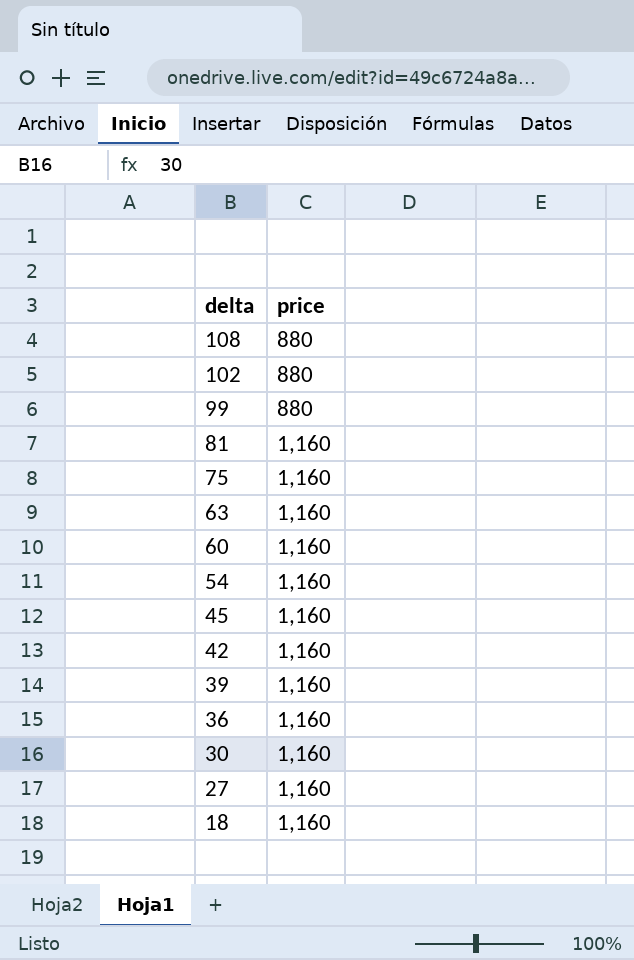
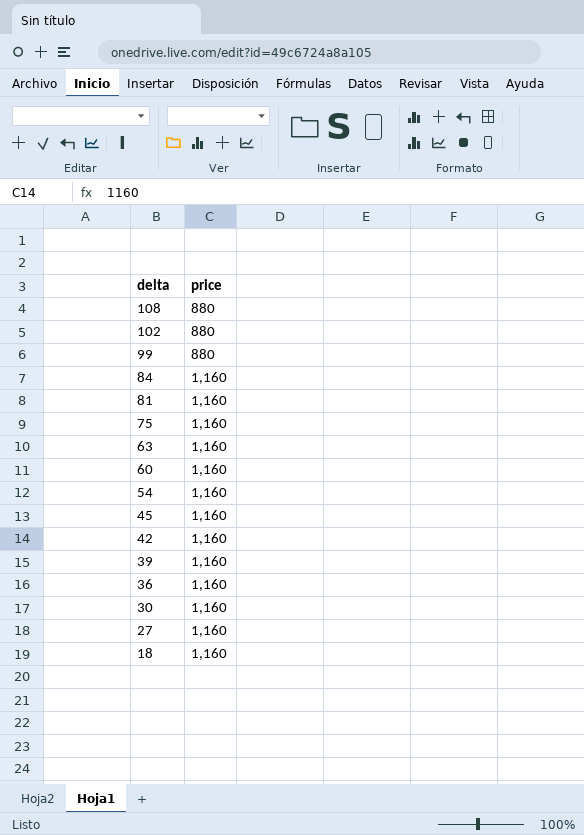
row 84: none -> 1,160

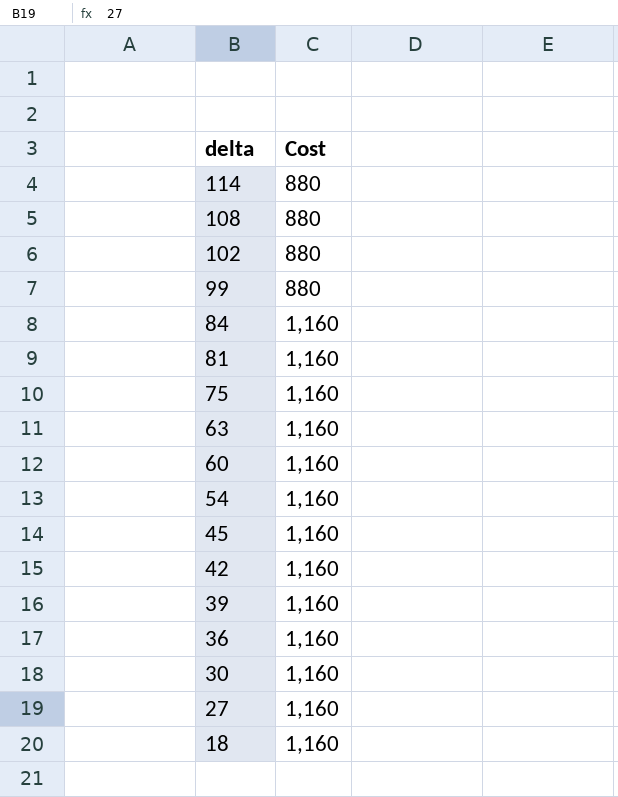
column name: price -> Cost
row 114: none -> 880

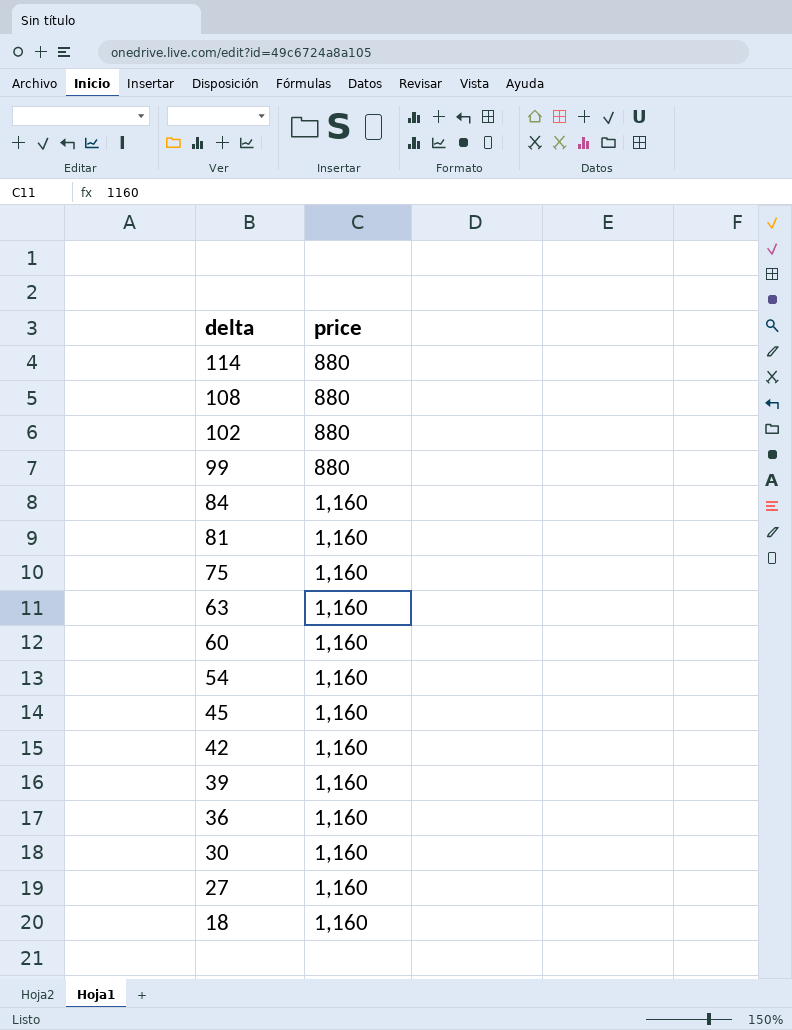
column name: Cost -> price

